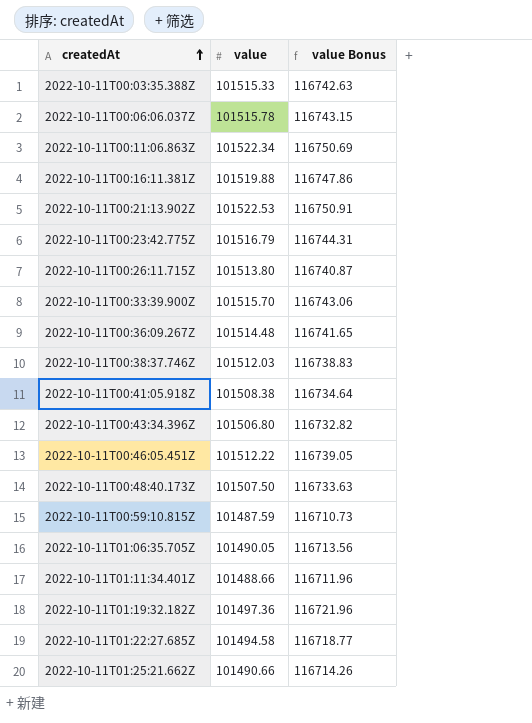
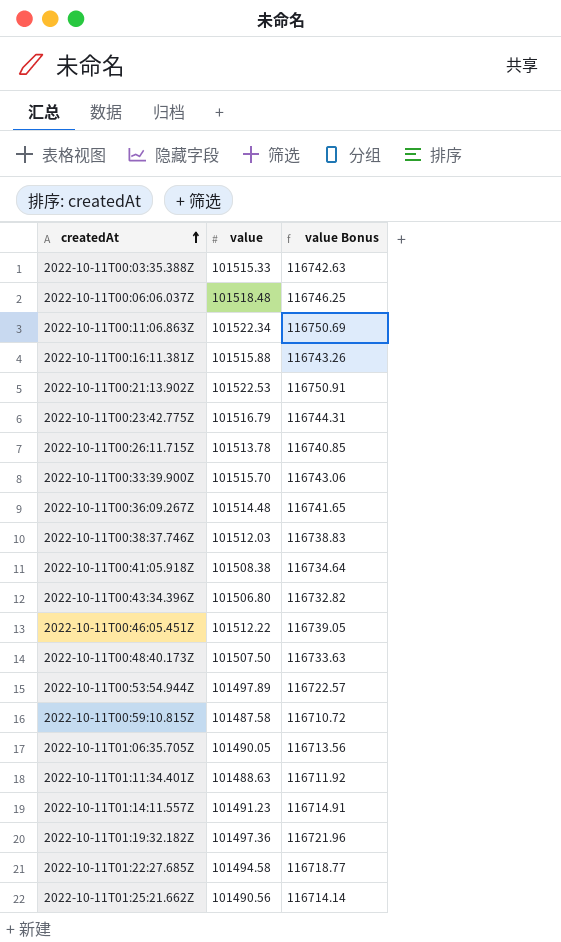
2022-10-11T00:06:06.037Z | value: 101515.78 -> 101518.48
2022-10-11T00:06:06.037Z | value Bonus: 116743.15 -> 116746.25
2022-10-11T00:16:11.381Z | value: 101519.88 -> 101515.88
2022-10-11T00:16:11.381Z | value Bonus: 116747.86 -> 116743.26
2022-10-11T00:26:11.715Z | value: 101513.80 -> 101513.78
2022-10-11T00:26:11.715Z | value Bonus: 116740.87 -> 116740.85
row 2022-10-11T00:53:54.944Z: none -> 101497.89 | 116722.57
2022-10-11T00:59:10.815Z | value: 101487.59 -> 101487.58
2022-10-11T00:59:10.815Z | value Bonus: 116710.73 -> 116710.72
2022-10-11T01:11:34.401Z | value: 101488.66 -> 101488.63
2022-10-11T01:11:34.401Z | value Bonus: 116711.96 -> 116711.92
row 2022-10-11T01:14:11.557Z: none -> 101491.23 | 116714.91
2022-10-11T01:25:21.662Z | value: 101490.66 -> 101490.56
2022-10-11T01:25:21.662Z | value Bonus: 116714.26 -> 116714.14

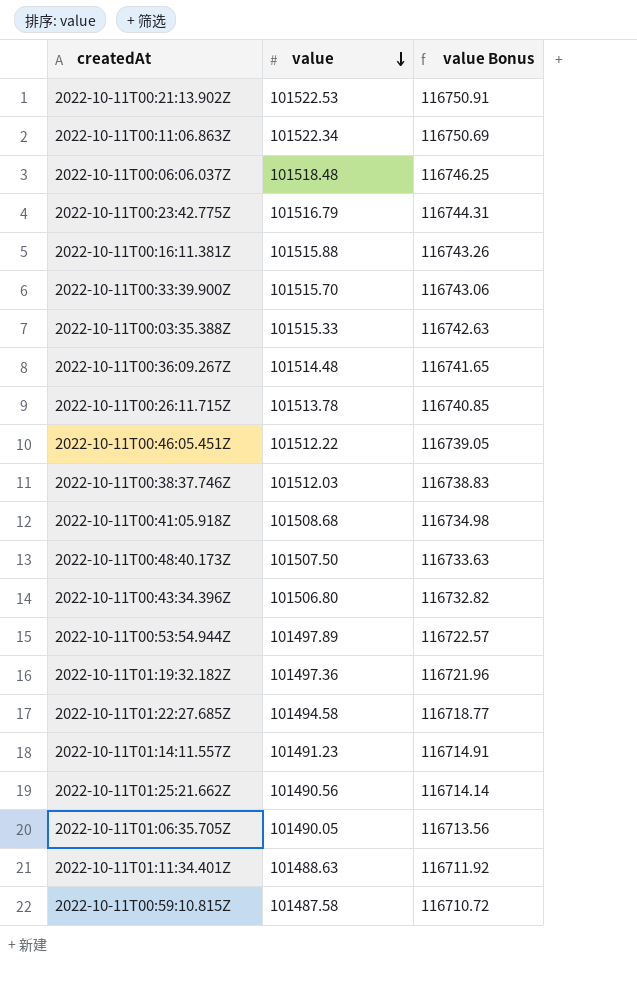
row order: createdAt ascending -> value descending
2022-10-11T00:41:05.918Z | value: 101508.38 -> 101508.68
2022-10-11T00:41:05.918Z | value Bonus: 116734.64 -> 116734.98

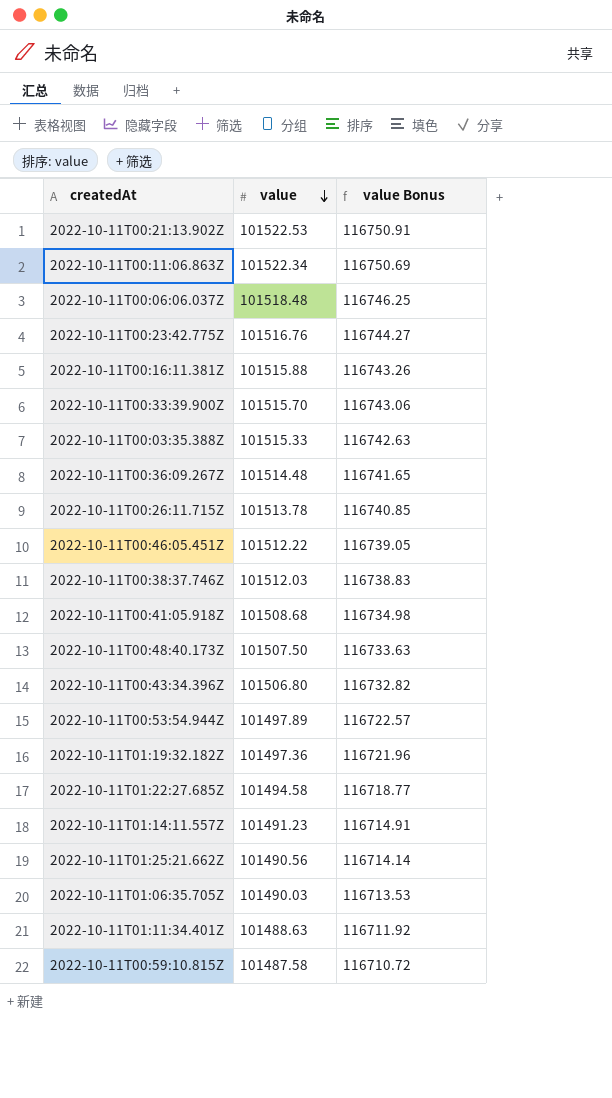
2022-10-11T00:23:42.775Z | value: 101516.79 -> 101516.76
2022-10-11T00:23:42.775Z | value Bonus: 116744.31 -> 116744.27
2022-10-11T01:06:35.705Z | value: 101490.05 -> 101490.03
2022-10-11T01:06:35.705Z | value Bonus: 116713.56 -> 116713.53

